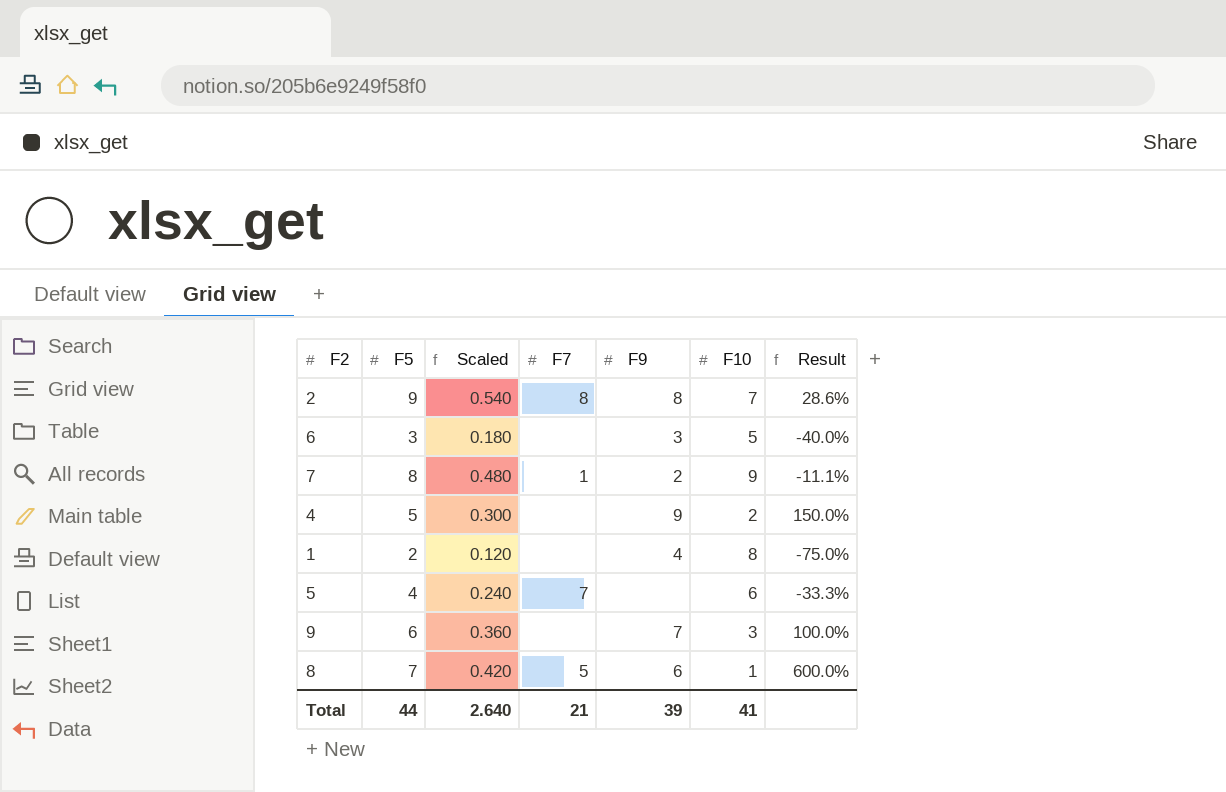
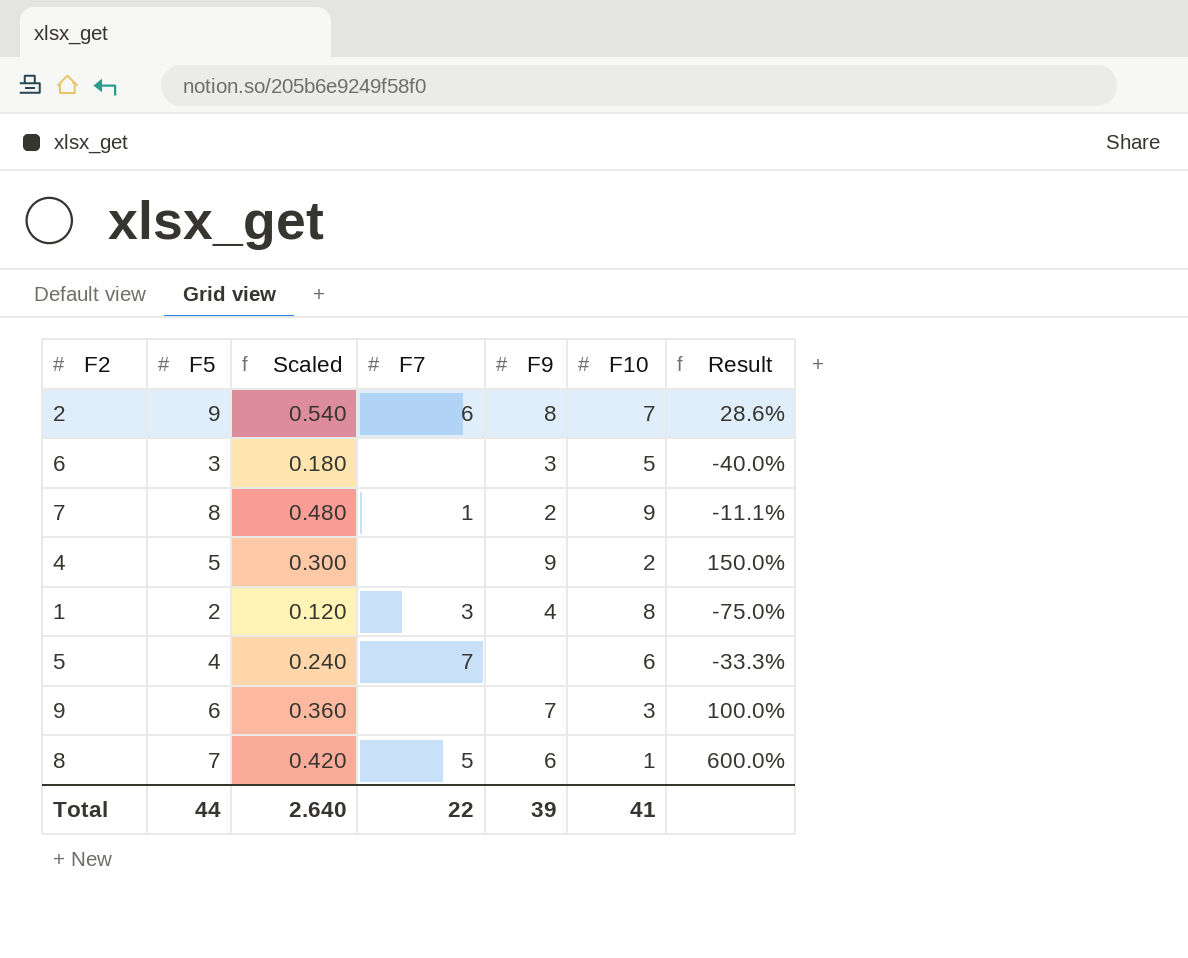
2 | F7: 8 -> 6
1 | F7: none -> 3
Total | F7: 21 -> 22

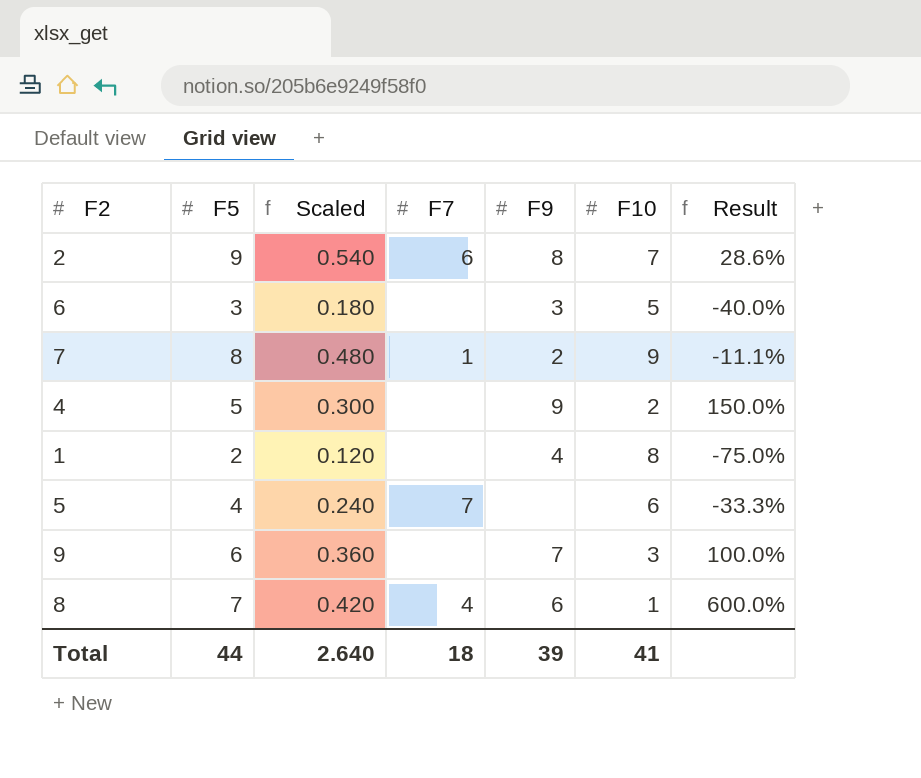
1 | F7: 3 -> none
8 | F7: 5 -> 4
Total | F7: 22 -> 18

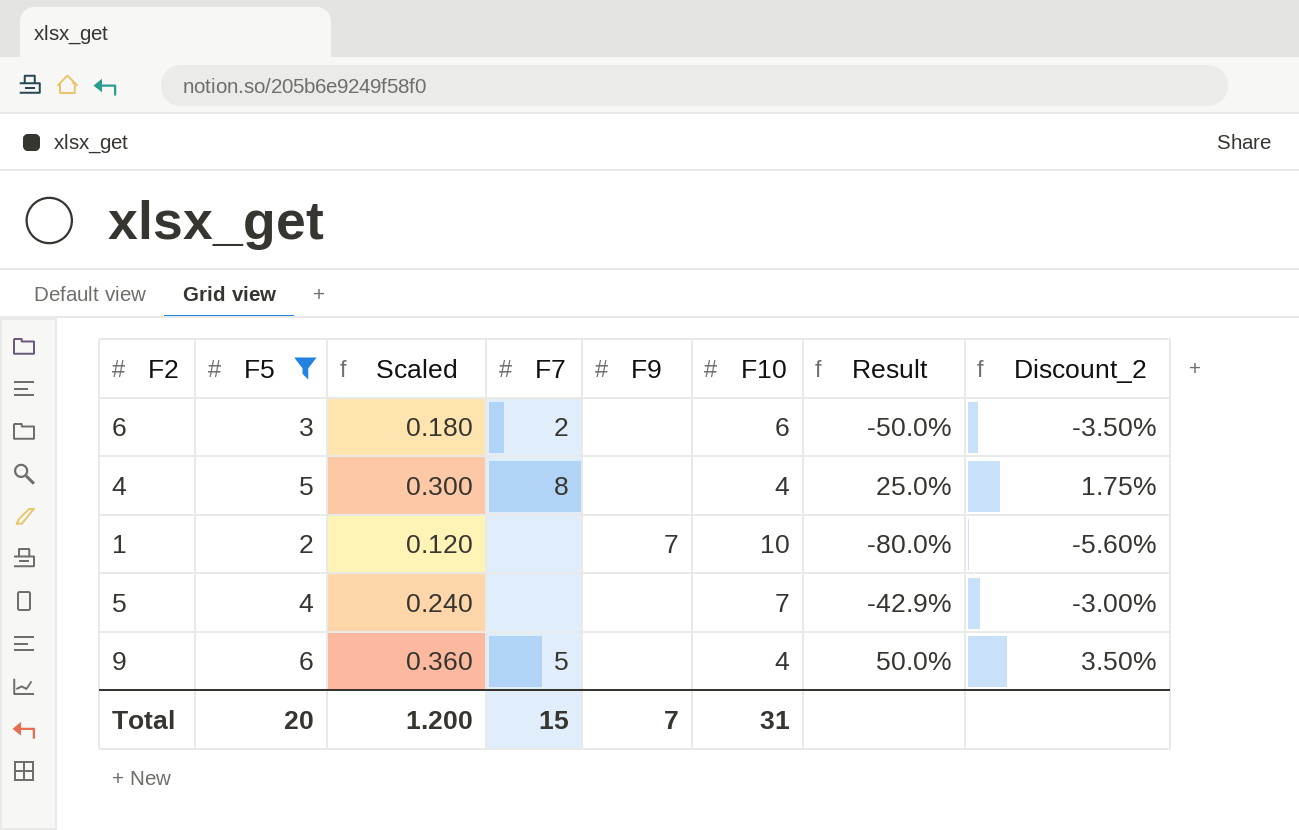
filter: none -> F5 <= 6
column Discount_2 | formula: none -> [Result] * 0.07
6 | F7: none -> 2
6 | F9: 3 -> none
6 | F10: 5 -> 6
6 | Result: -40.0% -> -50.0%
4 | F7: none -> 8
4 | F9: 9 -> none
4 | F10: 2 -> 4
4 | Result: 150.0% -> 25.0%
1 | F9: 4 -> 7
1 | F10: 8 -> 10
1 | Result: -75.0% -> -80.0%
5 | F7: 7 -> none
5 | F10: 6 -> 7
5 | Result: -33.3% -> -42.9%
9 | F7: none -> 5
9 | F9: 7 -> none
9 | F10: 3 -> 4
9 | Result: 100.0% -> 50.0%
Total | F5: 44 -> 20
Total | Scaled: 2.640 -> 1.200
Total | F7: 18 -> 15
Total | F9: 39 -> 7
Total | F10: 41 -> 31

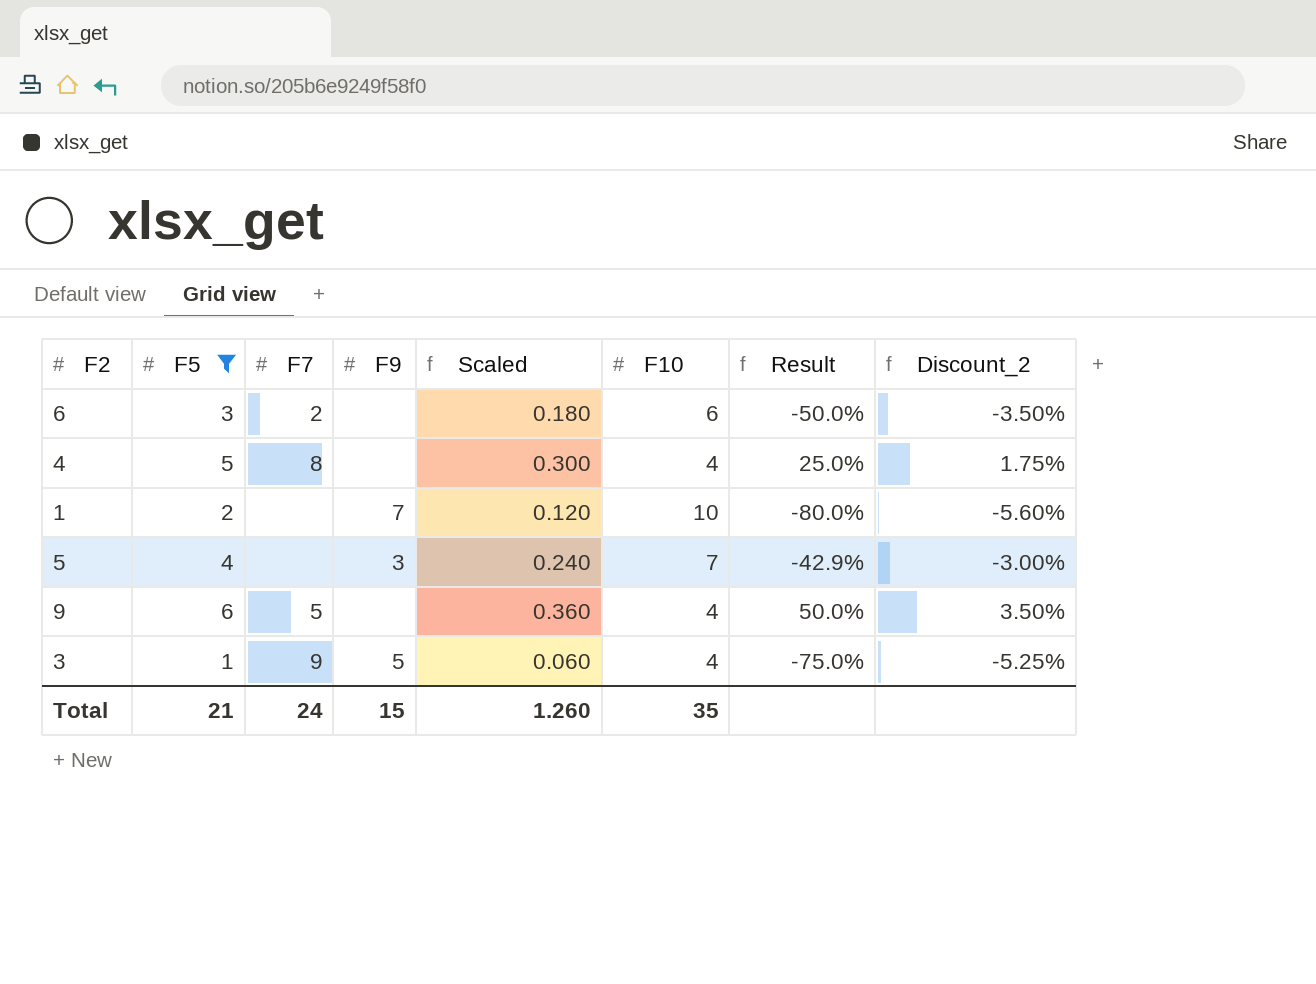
column Scaled | position: 3 -> 5
5 | F9: none -> 3
row 3: none -> 1 | 9 | 5 | 0.060 | 4 | -75.0% | -5.25%
Total | F5: 20 -> 21
Total | F7: 15 -> 24
Total | F9: 7 -> 15
Total | Scaled: 1.200 -> 1.260
Total | F10: 31 -> 35

